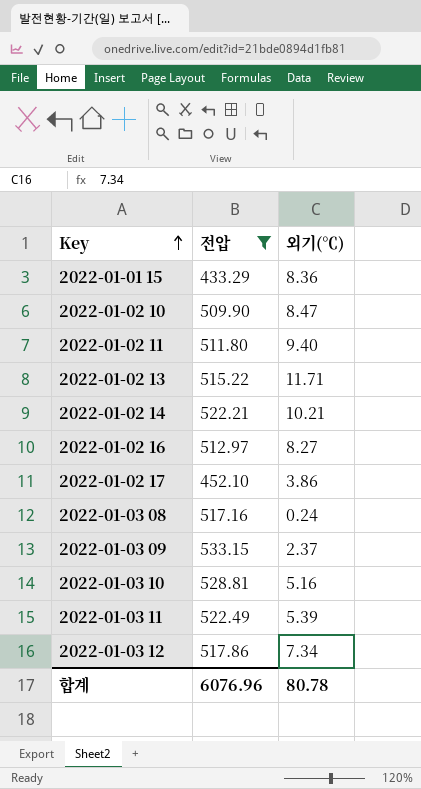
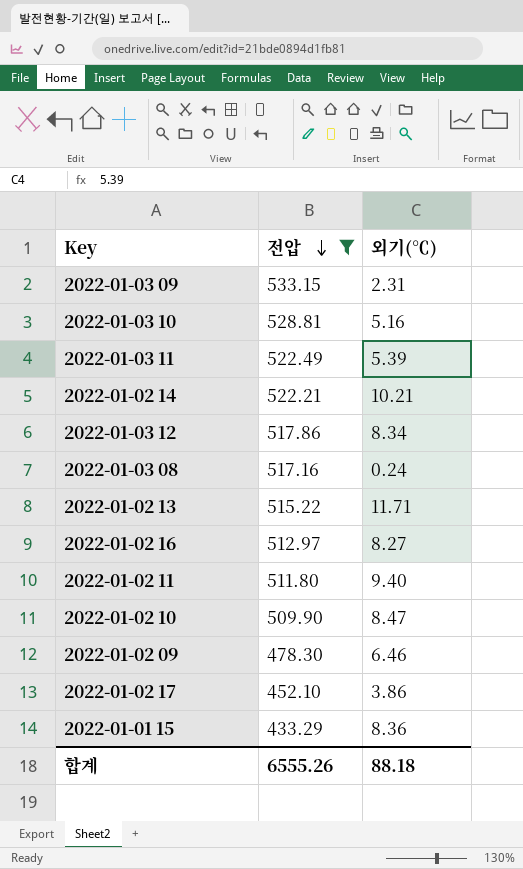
row order: Key ascending -> 전압 descending
2022-01-03 09 | 외기(℃): 2.37 -> 2.31
2022-01-03 12 | 외기(℃): 7.34 -> 8.34
row 2022-01-02 09: none -> 478.30 | 6.46
합계 | 전압: 6076.96 -> 6555.26
합계 | 외기(℃): 80.78 -> 88.18

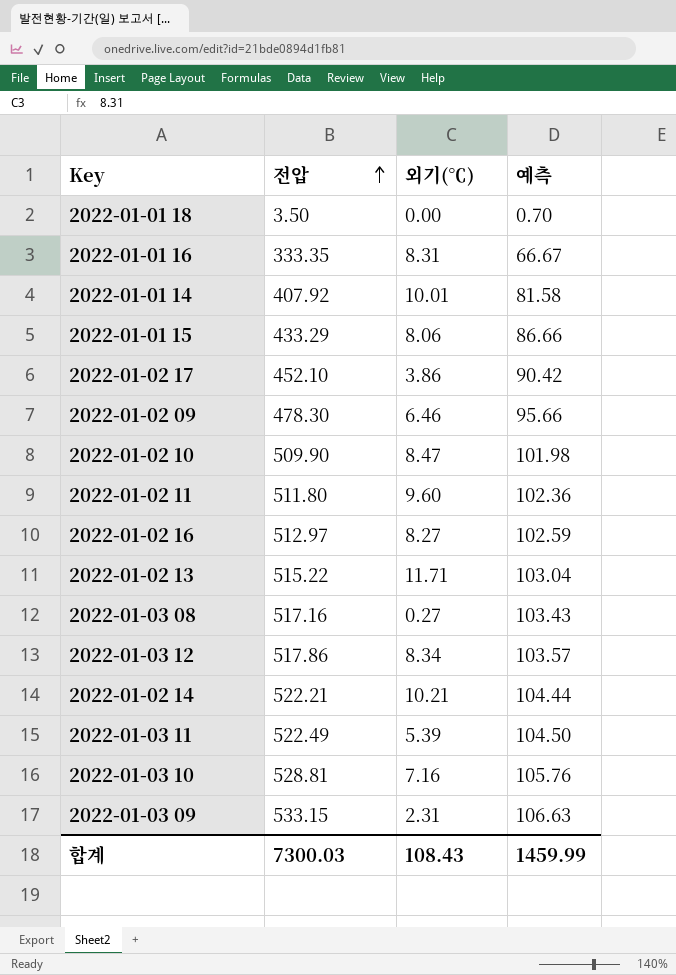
filter: 전압 >= 433.29 -> none
row order: 전압 descending -> 전압 ascending
column 예측 | formula: none -> [전압] * 0.2
2022-01-01 15 | 외기(℃): 8.36 -> 8.06
2022-01-02 11 | 외기(℃): 9.40 -> 9.60
2022-01-03 08 | 외기(℃): 0.24 -> 0.27
2022-01-03 10 | 외기(℃): 5.16 -> 7.16
합계 | 전압: 6555.26 -> 7300.03
합계 | 외기(℃): 88.18 -> 108.43

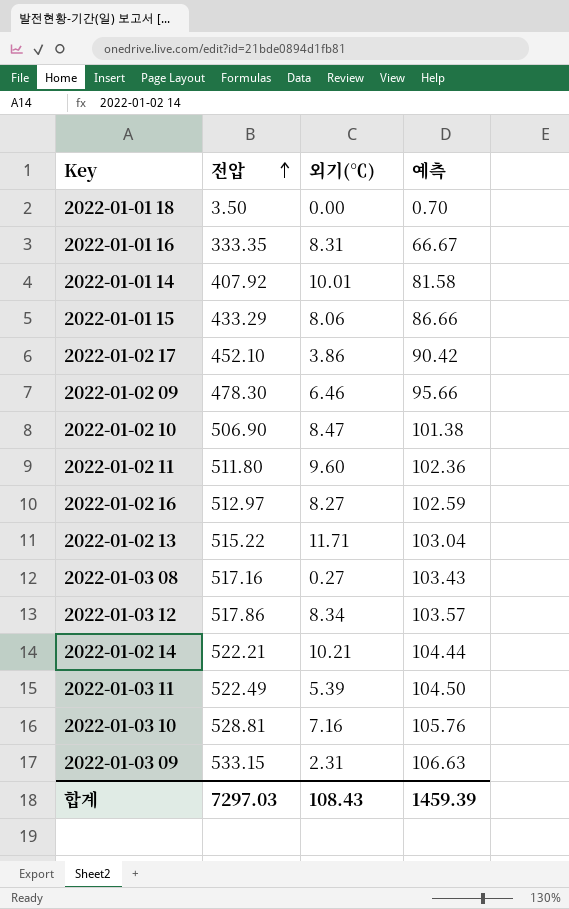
2022-01-02 10 | 전압: 509.90 -> 506.90
2022-01-02 10 | 예측: 101.98 -> 101.38
합계 | 전압: 7300.03 -> 7297.03
합계 | 예측: 1459.99 -> 1459.39

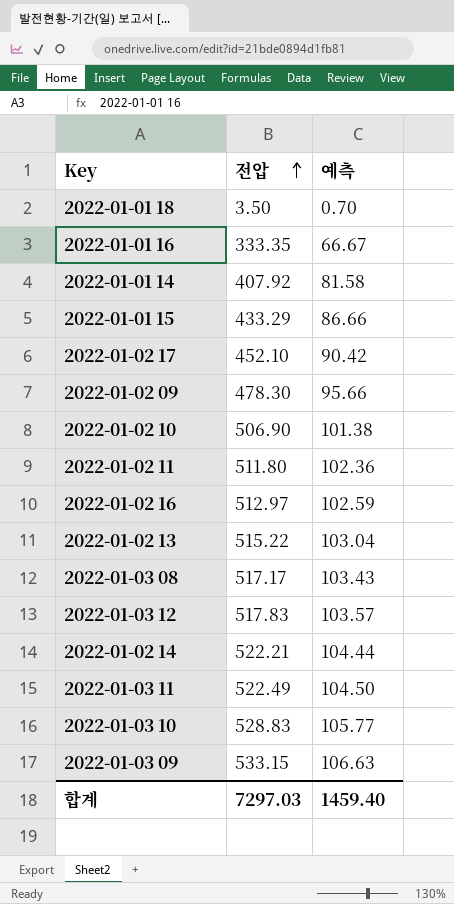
column 외기(℃) | position: 3 -> none
2022-01-03 08 | 전압: 517.16 -> 517.17
2022-01-03 12 | 전압: 517.86 -> 517.83
2022-01-03 10 | 전압: 528.81 -> 528.83
2022-01-03 10 | 예측: 105.76 -> 105.77
합계 | 예측: 1459.39 -> 1459.40

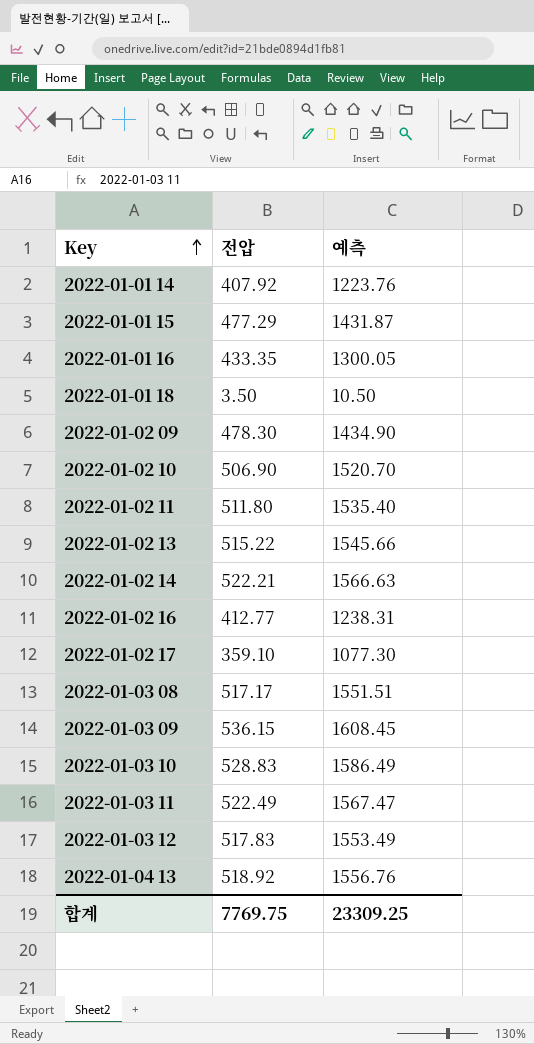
row order: 전압 ascending -> Key ascending
column 예측 | formula: [전압] * 0.2 -> [전압] * 3
2022-01-01 15 | 전압: 433.29 -> 477.29
2022-01-01 16 | 전압: 333.35 -> 433.35
2022-01-02 16 | 전압: 512.97 -> 412.77
2022-01-02 17 | 전압: 452.10 -> 359.10
2022-01-03 09 | 전압: 533.15 -> 536.15
row 2022-01-04 13: none -> 518.92 | 1556.76
합계 | 전압: 7297.03 -> 7769.75
합계 | 예측: 1459.40 -> 23309.25

